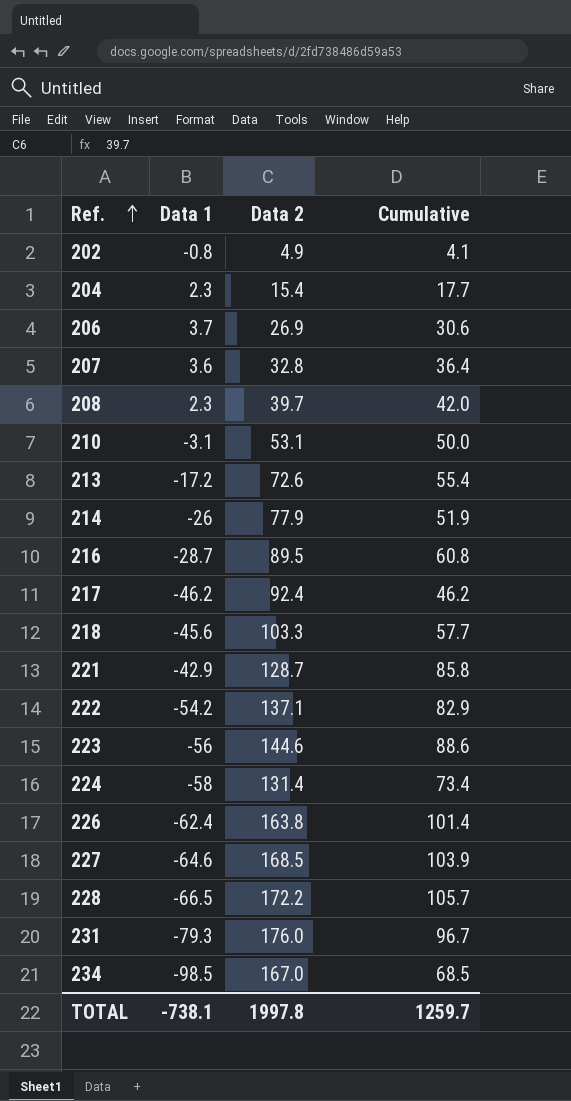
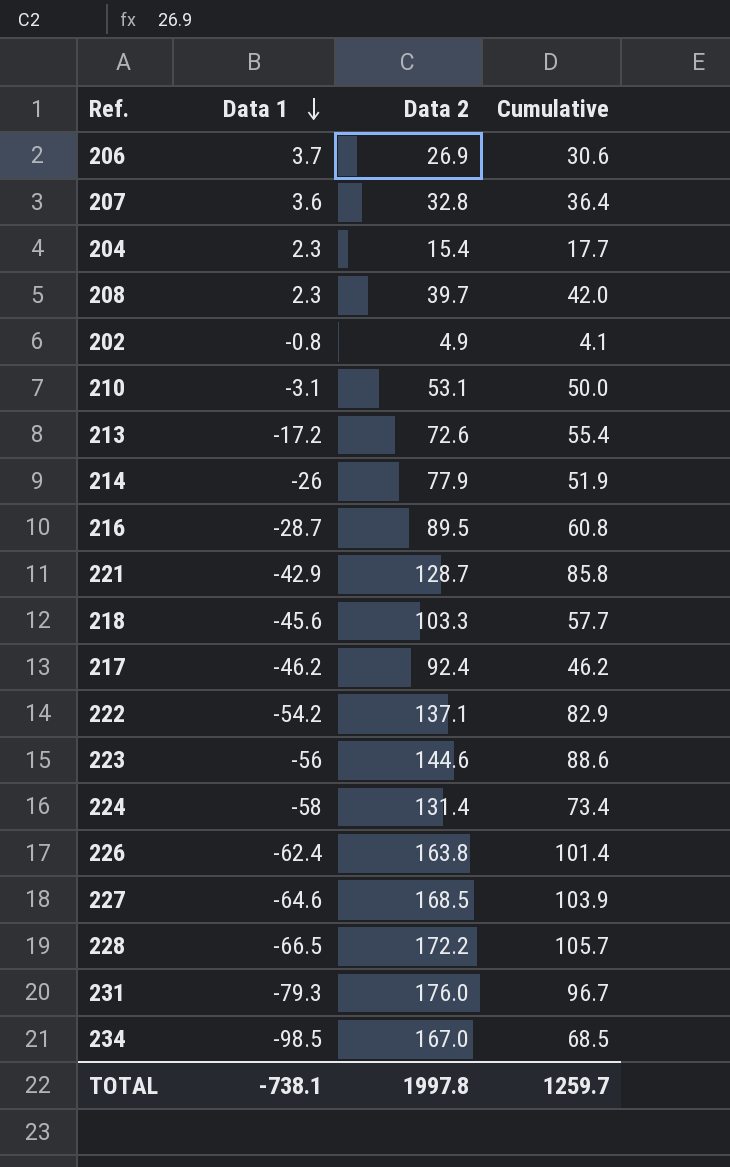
row order: Ref. ascending -> Data 1 descending

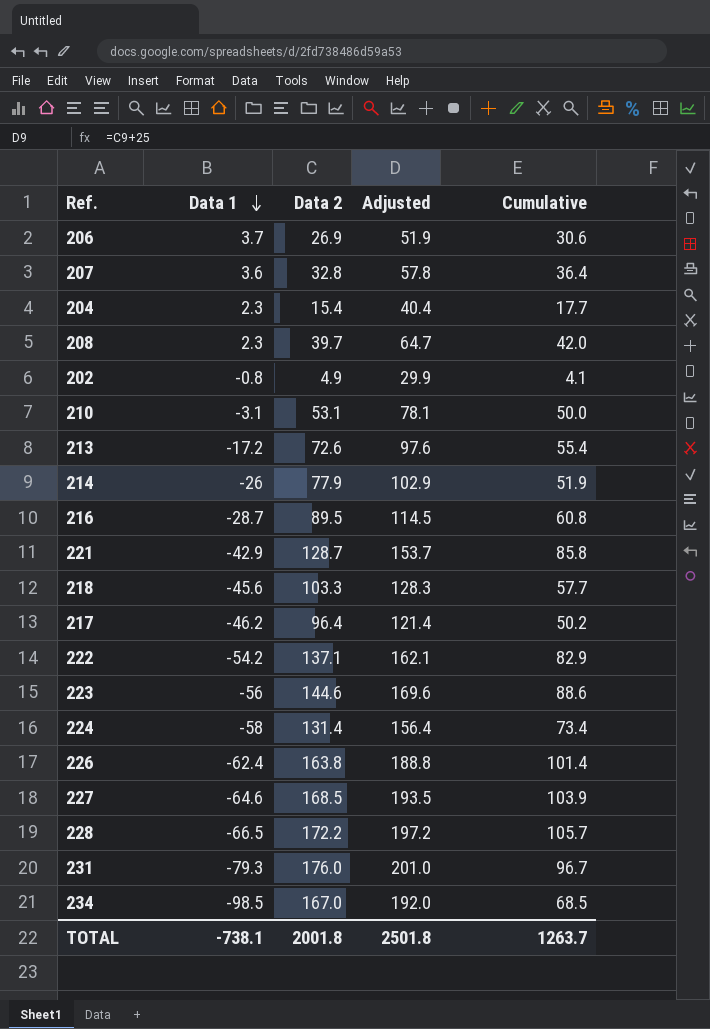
column Adjusted | formula: none -> [Data 2] + 25
217 | Data 2: 92.4 -> 96.4
217 | Cumulative: 46.2 -> 50.2
TOTAL | Data 2: 1997.8 -> 2001.8
TOTAL | Cumulative: 1259.7 -> 1263.7

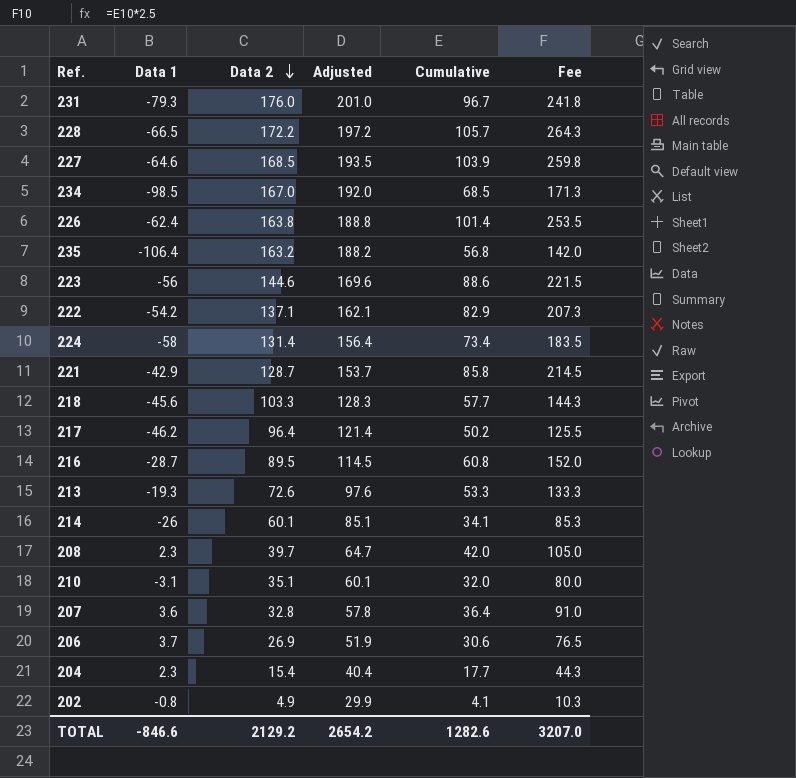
row order: Data 1 descending -> Data 2 descending
column Fee | formula: none -> [Cumulative] * 2.5
row 235: none -> -106.4 | 163.2 | 188.2 | 56.8 | 142.0
213 | Data 1: -17.2 -> -19.3
213 | Cumulative: 55.4 -> 53.3
214 | Data 2: 77.9 -> 60.1
214 | Adjusted: 102.9 -> 85.1
214 | Cumulative: 51.9 -> 34.1
210 | Data 2: 53.1 -> 35.1
210 | Adjusted: 78.1 -> 60.1
210 | Cumulative: 50.0 -> 32.0
TOTAL | Data 1: -738.1 -> -846.6
TOTAL | Data 2: 2001.8 -> 2129.2
TOTAL | Adjusted: 2501.8 -> 2654.2
TOTAL | Cumulative: 1263.7 -> 1282.6

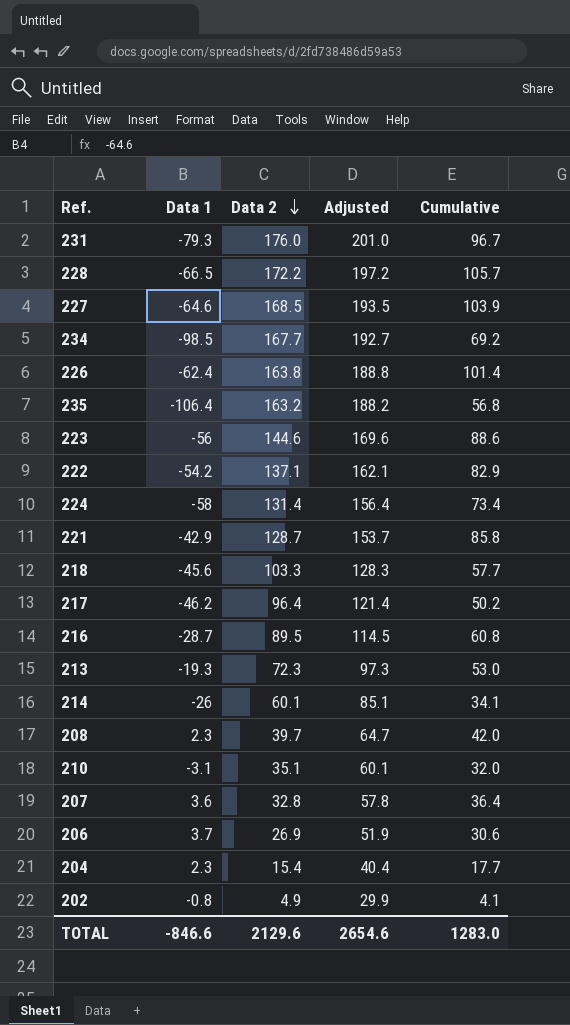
column Fee | formula: [Cumulative] * 2.5 -> none
234 | Data 2: 167.0 -> 167.7
234 | Adjusted: 192.0 -> 192.7
234 | Cumulative: 68.5 -> 69.2
213 | Data 2: 72.6 -> 72.3
213 | Adjusted: 97.6 -> 97.3
213 | Cumulative: 53.3 -> 53.0
TOTAL | Data 2: 2129.2 -> 2129.6
TOTAL | Adjusted: 2654.2 -> 2654.6
TOTAL | Cumulative: 1282.6 -> 1283.0

